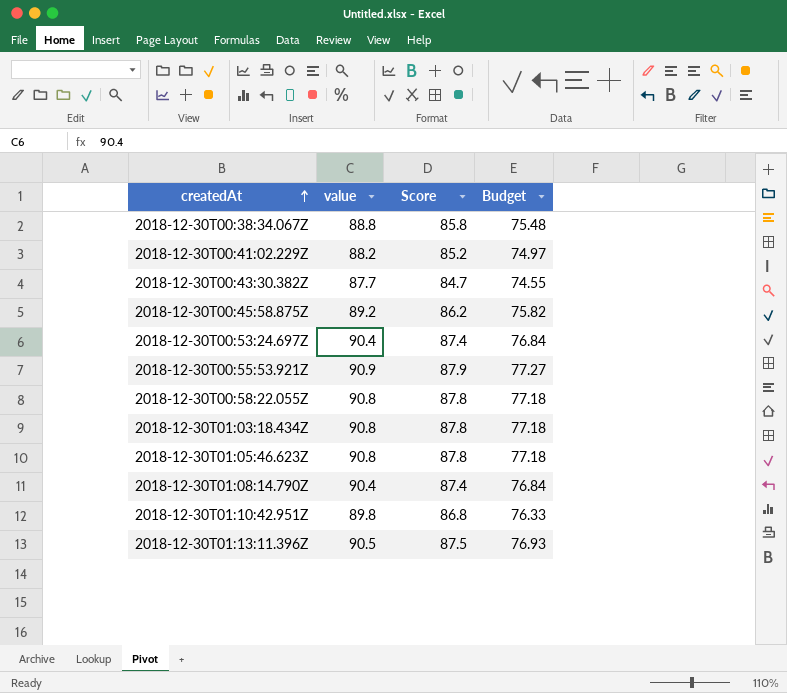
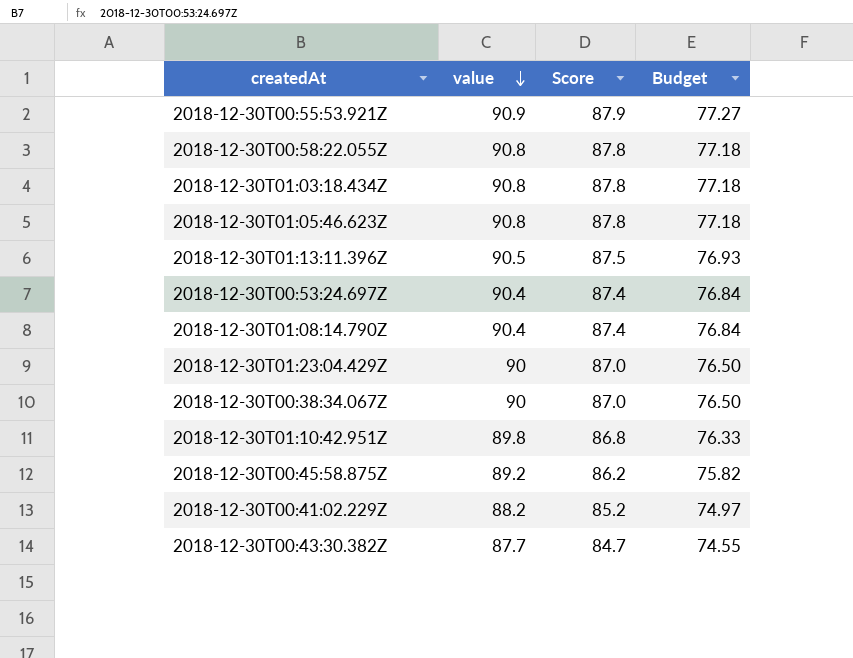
row order: createdAt ascending -> value descending
row 2018-12-30T01:23:04.429Z: none -> 90 | 87.0 | 76.50
2018-12-30T00:38:34.067Z | value: 88.8 -> 90
2018-12-30T00:38:34.067Z | Score: 85.8 -> 87.0
2018-12-30T00:38:34.067Z | Budget: 75.48 -> 76.50

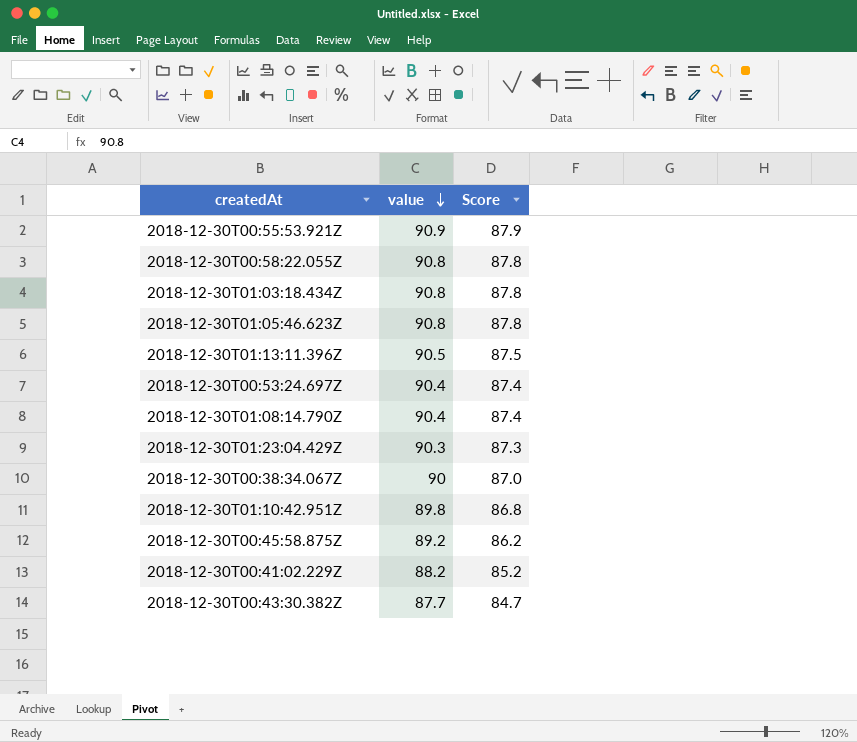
column Budget | formula: [value] * 0.85 -> none
2018-12-30T01:23:04.429Z | value: 90 -> 90.3
2018-12-30T01:23:04.429Z | Score: 87.0 -> 87.3

